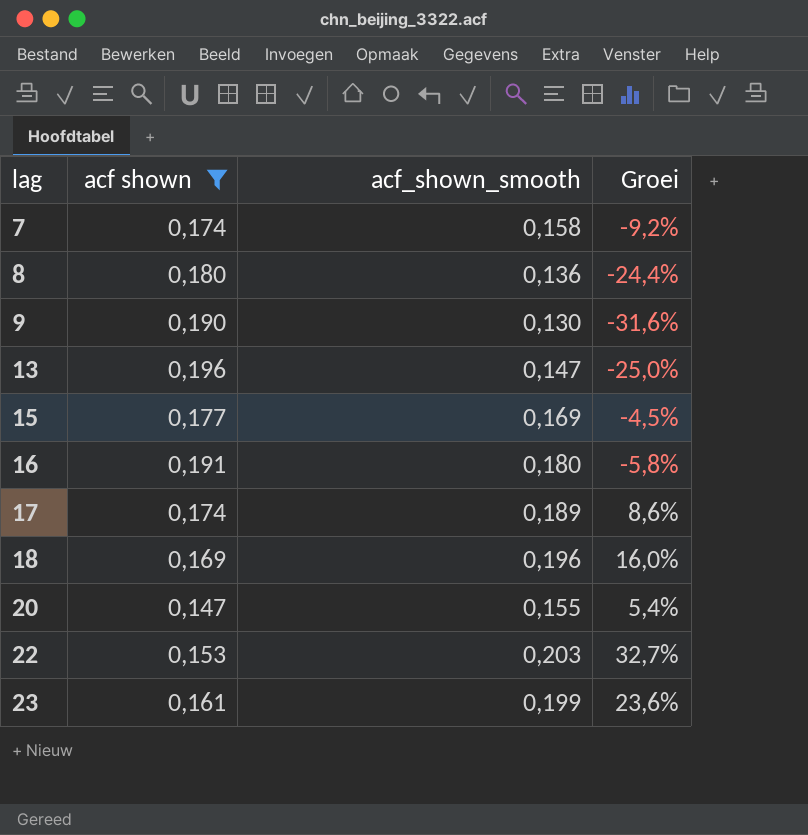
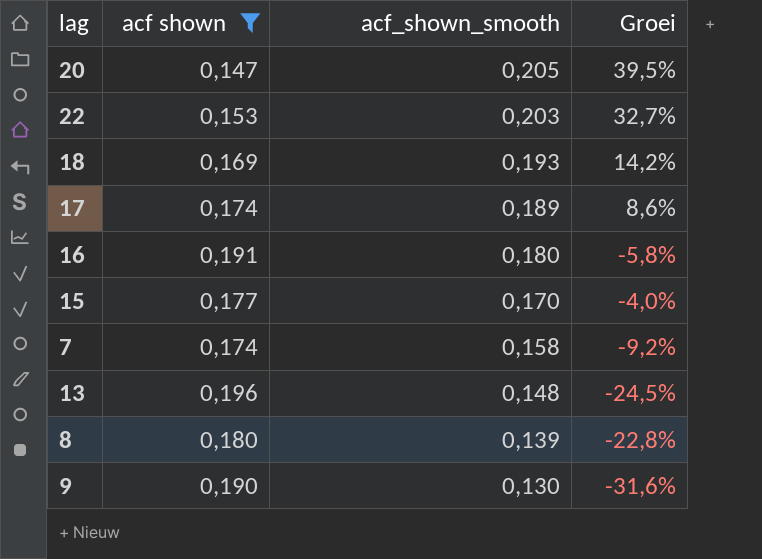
row order: lag ascending -> acf_shown_smooth descending
row 23: 0,161 | 0,199 | 23,6% -> none
20 | acf_shown_smooth: 0,155 -> 0,205
20 | Groei: 5,4% -> 39,5%
18 | acf_shown_smooth: 0,196 -> 0,193
18 | Groei: 16,0% -> 14,2%
15 | acf_shown_smooth: 0,169 -> 0,170
15 | Groei: -4,5% -> -4,0%
13 | acf_shown_smooth: 0,147 -> 0,148
13 | Groei: -25,0% -> -24,5%
8 | acf_shown_smooth: 0,136 -> 0,139
8 | Groei: -24,4% -> -22,8%

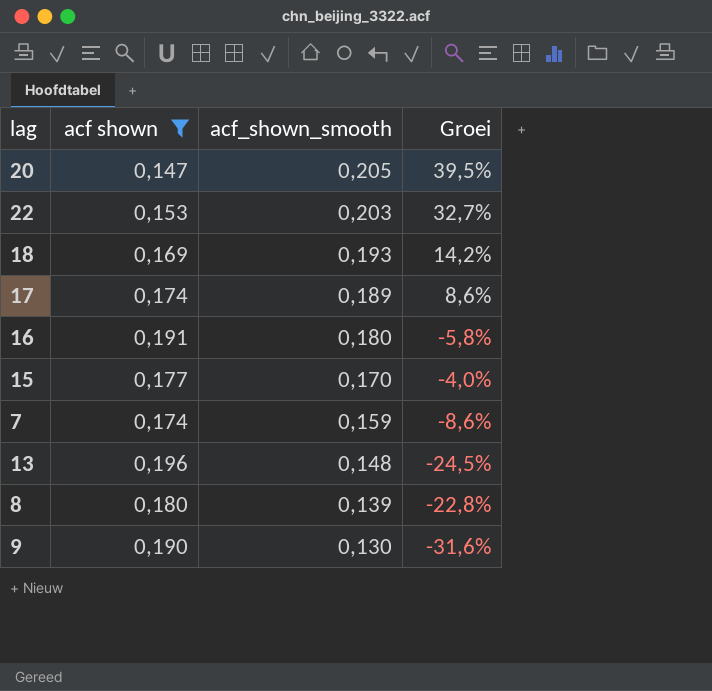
7 | acf_shown_smooth: 0,158 -> 0,159
7 | Groei: -9,2% -> -8,6%

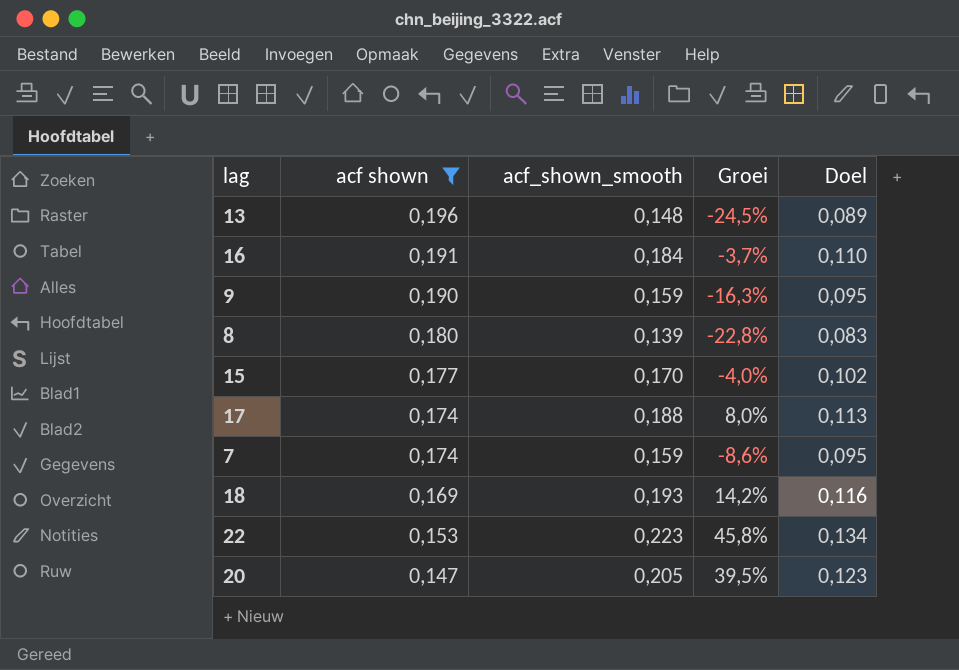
row order: acf_shown_smooth descending -> acf shown descending
column Doel | formula: none -> [acf_shown_smooth] * 0,6
16 | acf_shown_smooth: 0,180 -> 0,184
16 | Groei: -5,8% -> -3,7%
9 | acf_shown_smooth: 0,130 -> 0,159
9 | Groei: -31,6% -> -16,3%
17 | acf_shown_smooth: 0,189 -> 0,188
17 | Groei: 8,6% -> 8,0%
22 | acf_shown_smooth: 0,203 -> 0,223
22 | Groei: 32,7% -> 45,8%

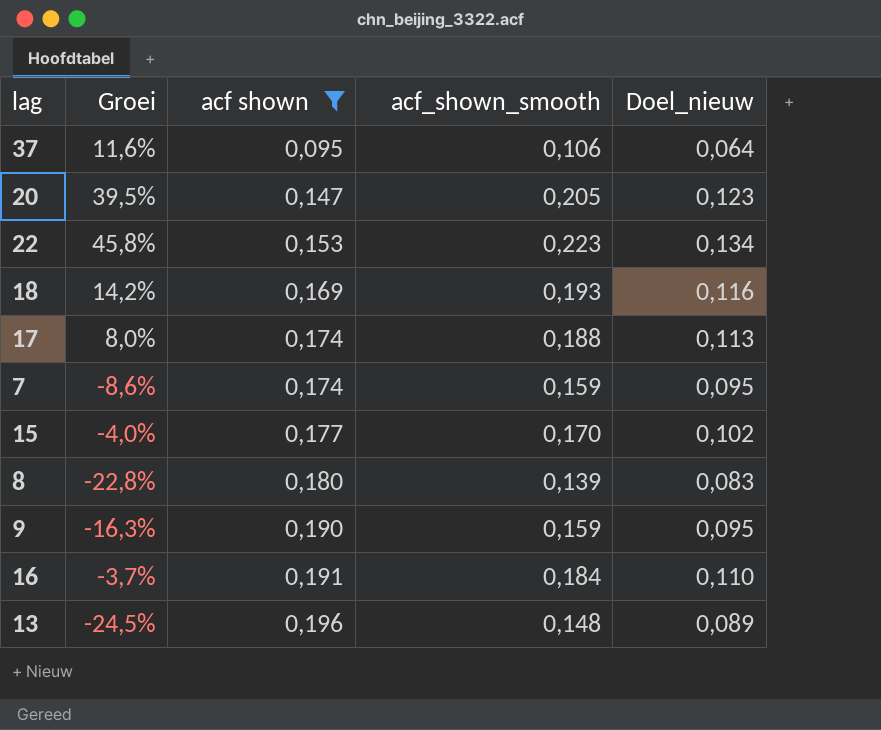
row order: acf shown descending -> acf shown ascending
column Groei | position: 4 -> 2
column name: Doel -> Doel_nieuw
row 37: none -> 11,6% | 0,095 | 0,106 | 0,064

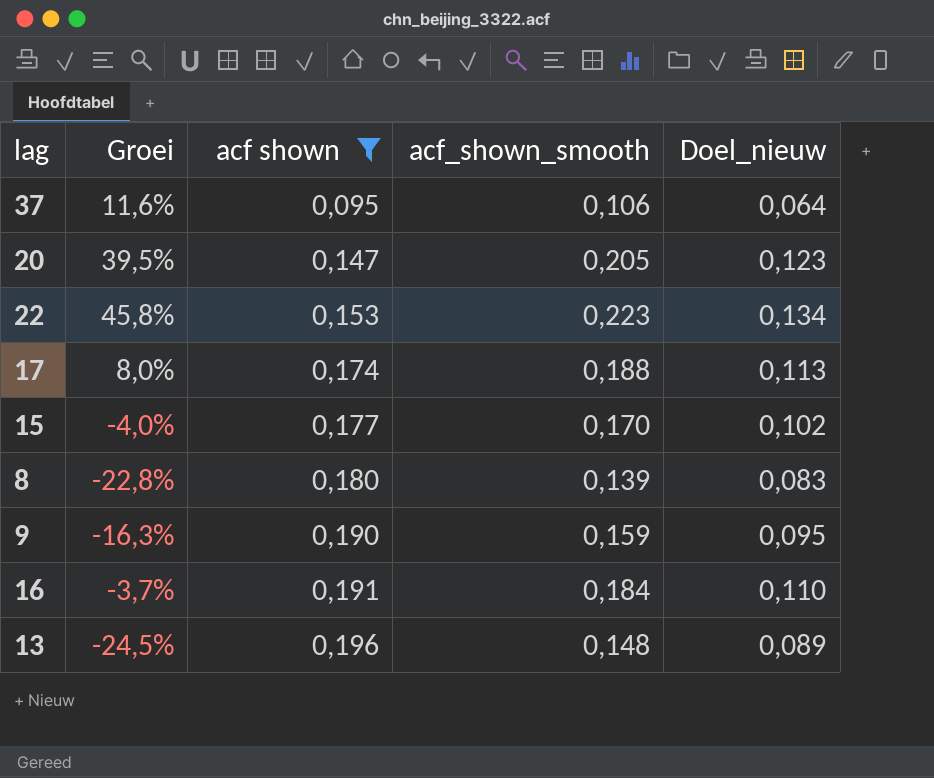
row 18: 14,2% | 0,169 | 0,193 | 0,116 -> none
row 7: -8,6% | 0,174 | 0,159 | 0,095 -> none

